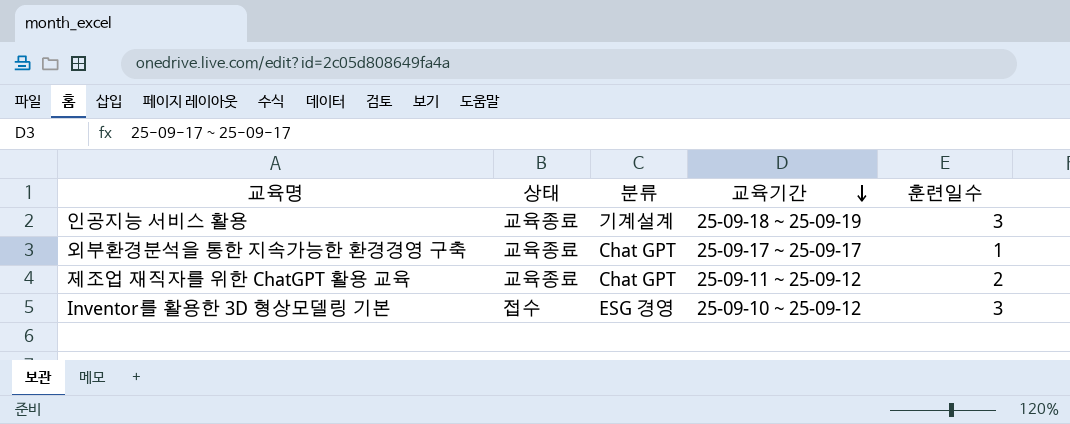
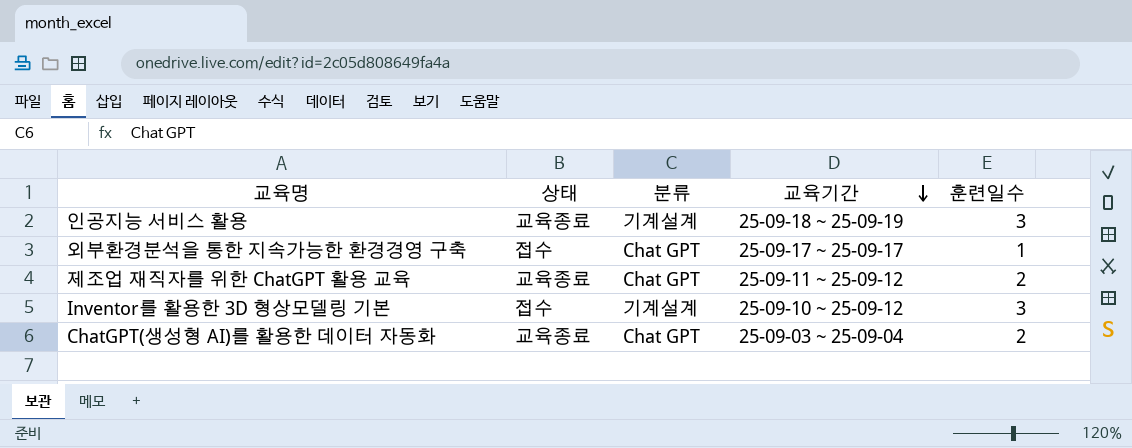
외부환경분석을 통한 지속가능한 환경경영 구축 | 상태: 교육종료 -> 접수
Inventor를 활용한 3D 형상모델링 기본 | 분류: ESG 경영 -> 기계설계
row ChatGPT(생성형 AI)를 활용한 데이터 자동화: none -> 교육종료 | Chat GPT | 25-09-03 ~ 25-09-04 | 2

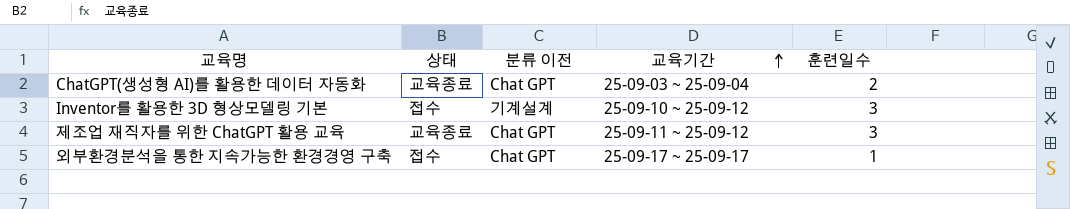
row order: 교육기간 descending -> 교육기간 ascending
column name: 분류 -> 분류 이전
row 인공지능 서비스 활용: 교육종료 | 기계설계 | 25-09-18 ~ 25-09-19 | 3 -> none
제조업 재직자를 위한 ChatGPT 활용 교육 | 훈련일수: 2 -> 3

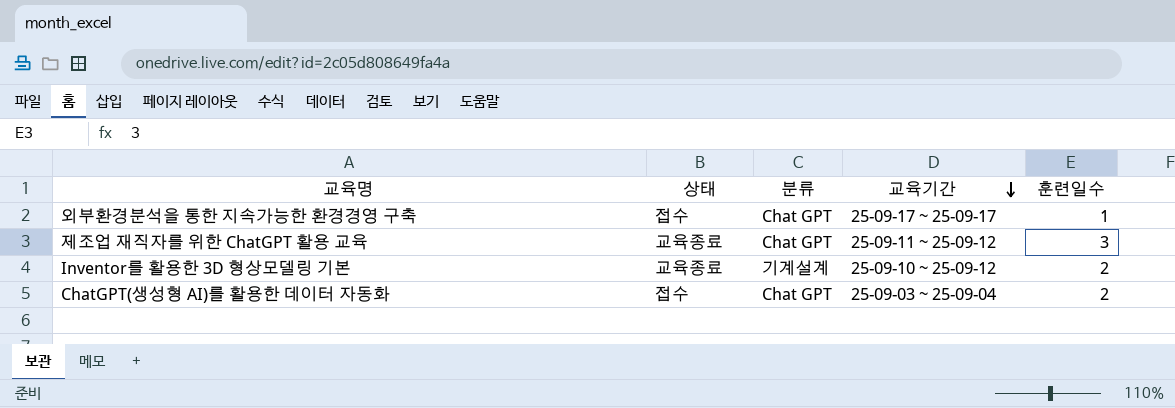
row order: 교육기간 ascending -> 교육기간 descending
column name: 분류 이전 -> 분류
Inventor를 활용한 3D 형상모델링 기본 | 상태: 접수 -> 교육종료
Inventor를 활용한 3D 형상모델링 기본 | 훈련일수: 3 -> 2
ChatGPT(생성형 AI)를 활용한 데이터 자동화 | 상태: 교육종료 -> 접수

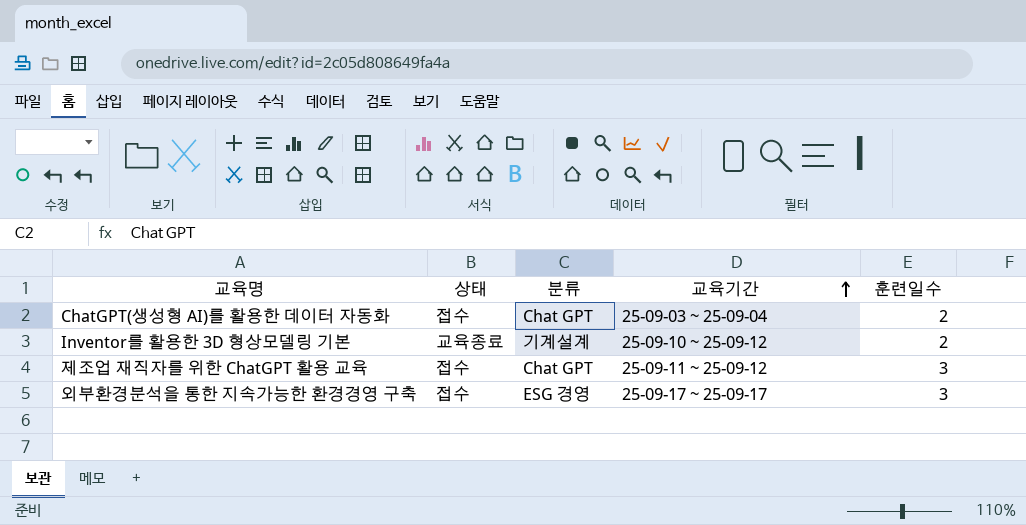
row order: 교육기간 descending -> 교육기간 ascending
제조업 재직자를 위한 ChatGPT 활용 교육 | 상태: 교육종료 -> 접수
외부환경분석을 통한 지속가능한 환경경영 구축 | 분류: Chat GPT -> ESG 경영
외부환경분석을 통한 지속가능한 환경경영 구축 | 훈련일수: 1 -> 3

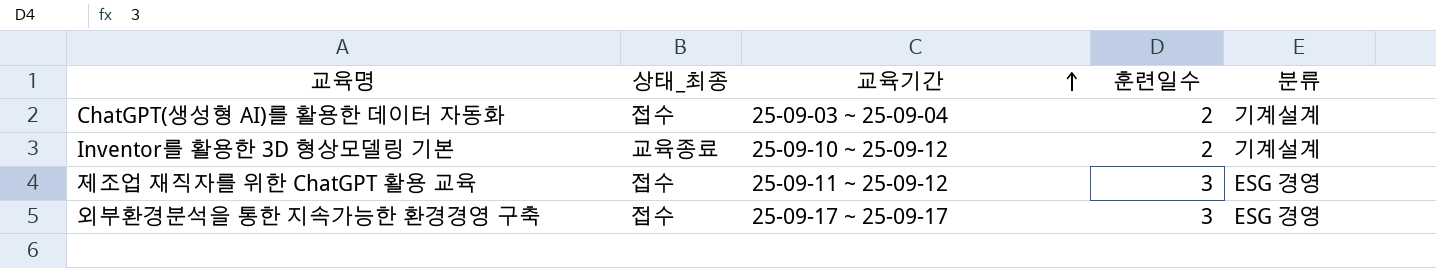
column name: 상태 -> 상태_최종
column 분류 | position: 3 -> 5
ChatGPT(생성형 AI)를 활용한 데이터 자동화 | 분류: Chat GPT -> 기계설계
제조업 재직자를 위한 ChatGPT 활용 교육 | 분류: Chat GPT -> ESG 경영

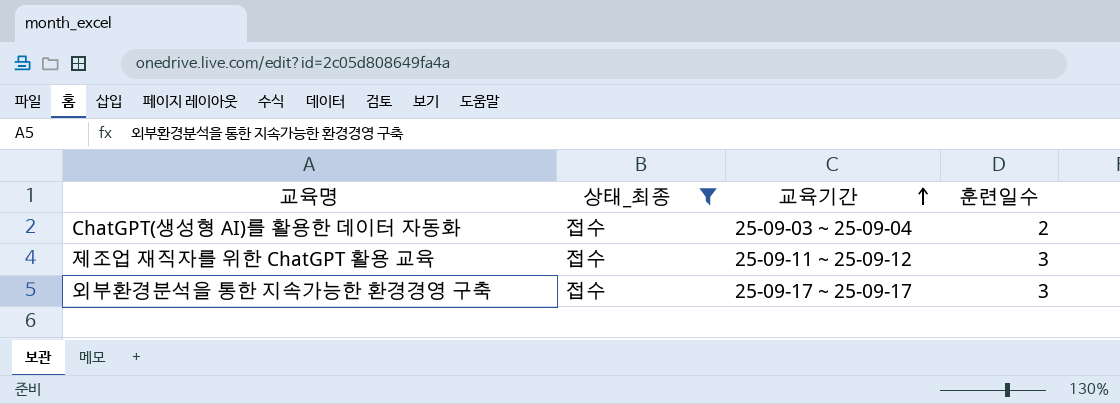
filter: none -> 상태_최종 = 접수
column 분류 | position: 5 -> none

